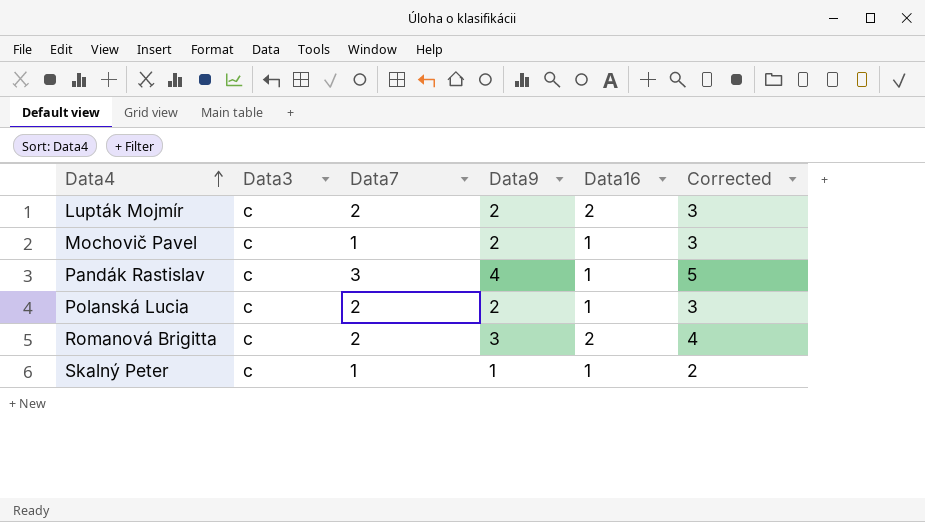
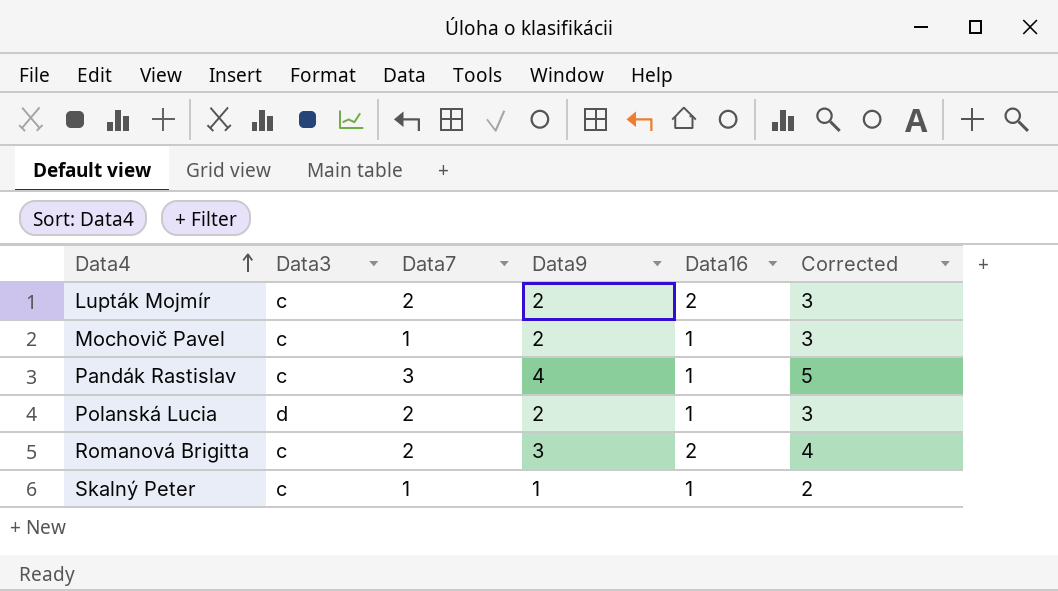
Polanská Lucia | Data3: c -> d

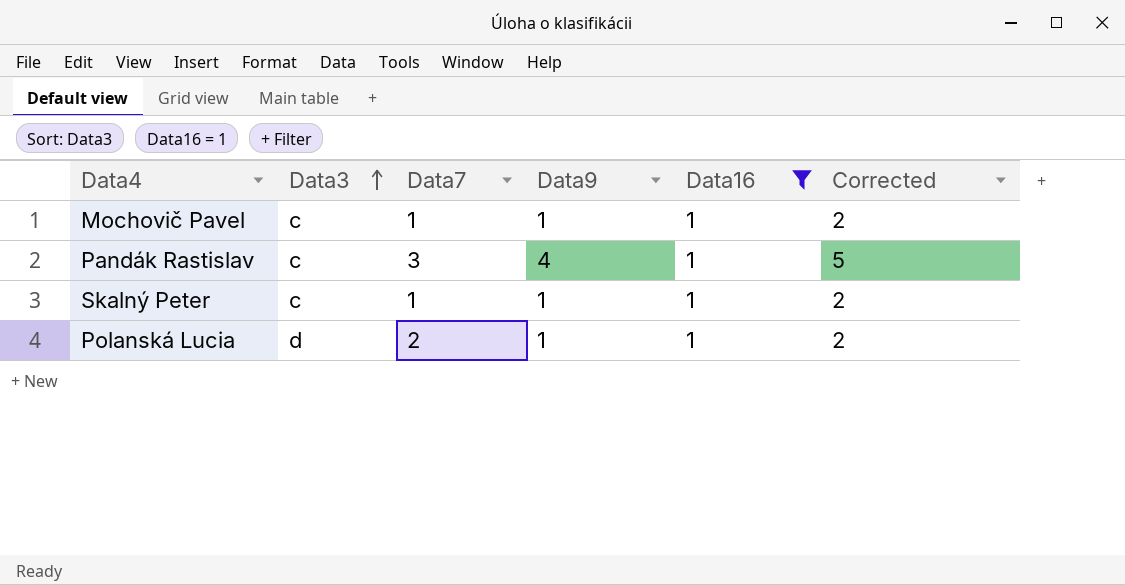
filter: none -> Data16 = 1
row order: Data4 ascending -> Data3 ascending
Mochovič Pavel | Data9: 2 -> 1
Mochovič Pavel | Corrected: 3 -> 2
Polanská Lucia | Data9: 2 -> 1
Polanská Lucia | Corrected: 3 -> 2

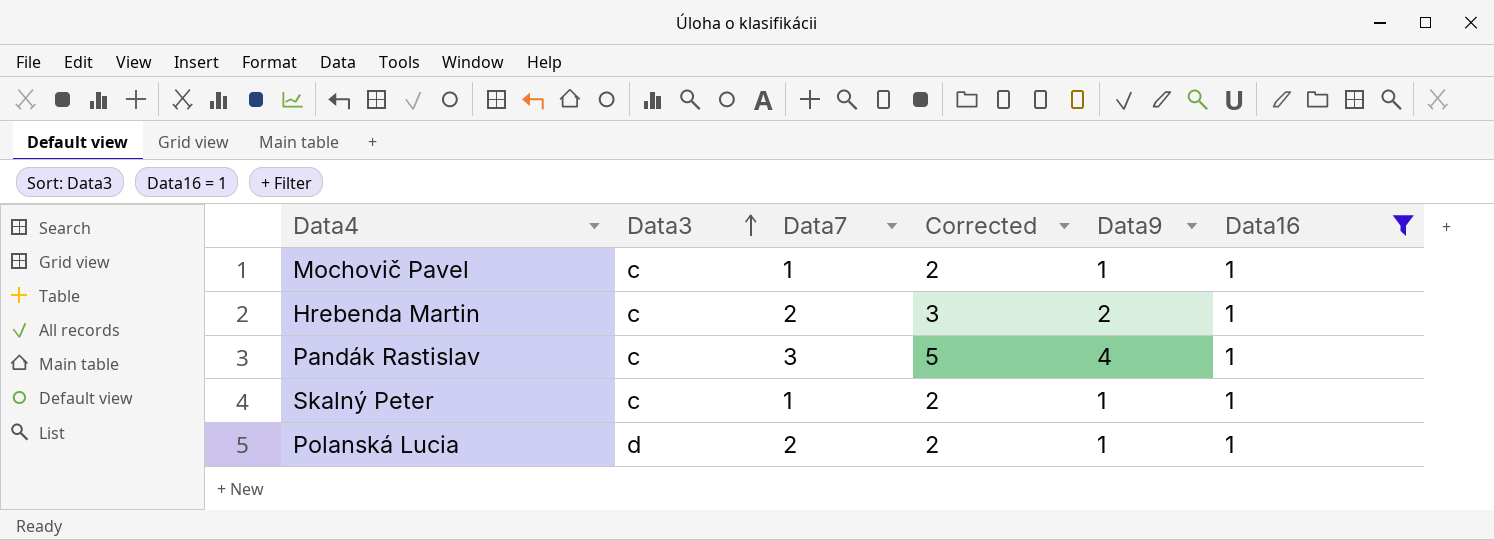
column Corrected | position: 6 -> 4
row Hrebenda Martin: none -> c | 2 | 3 | 2 | 1

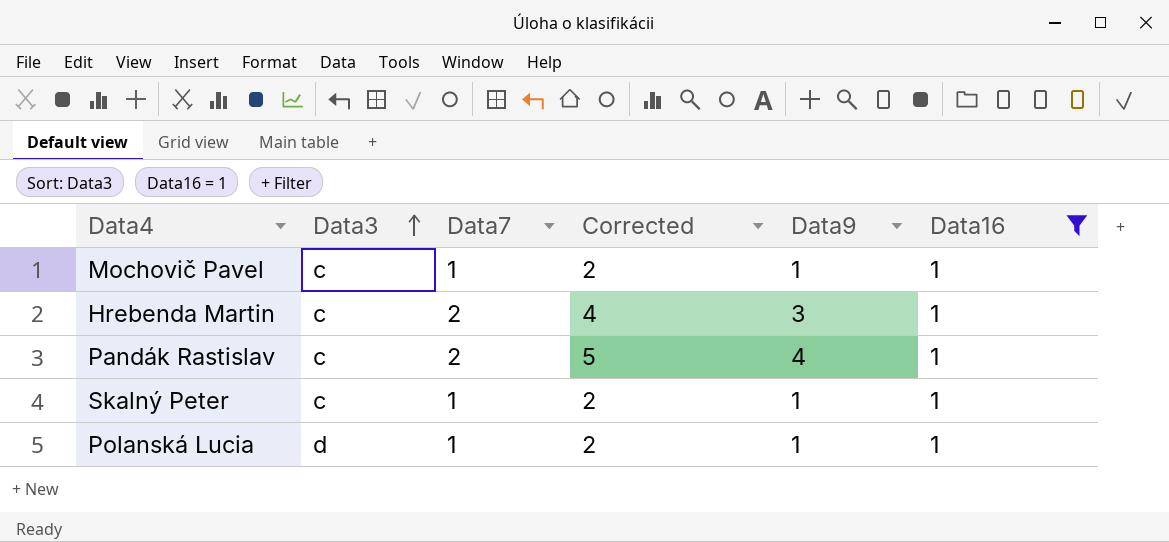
Hrebenda Martin | Corrected: 3 -> 4
Hrebenda Martin | Data9: 2 -> 3
Pandák Rastislav | Data7: 3 -> 2
Polanská Lucia | Data7: 2 -> 1

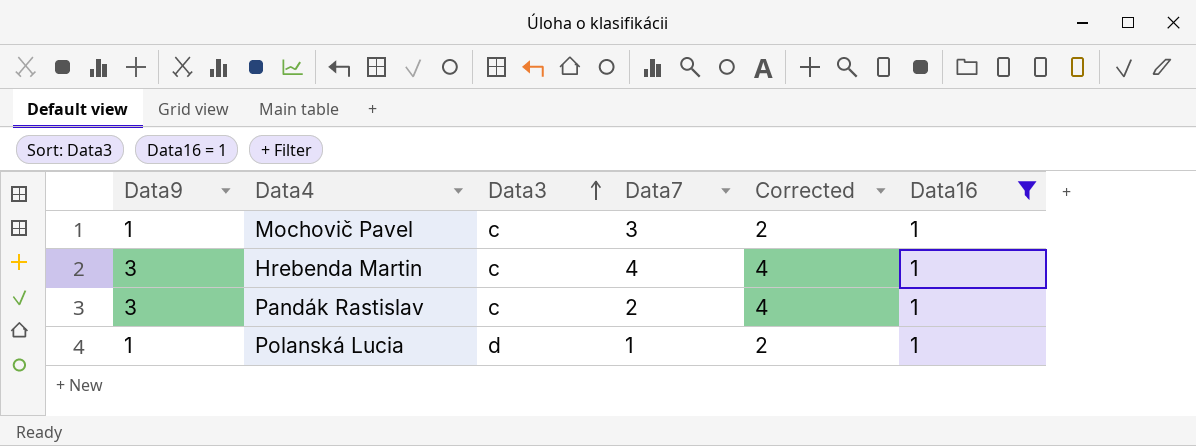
column Data9 | position: 5 -> 1
row Skalný Peter: c | 1 | 2 | 1 | 1 -> none
Mochovič Pavel | Data7: 1 -> 3
Hrebenda Martin | Data7: 2 -> 4
Pandák Rastislav | Data9: 4 -> 3
Pandák Rastislav | Corrected: 5 -> 4

